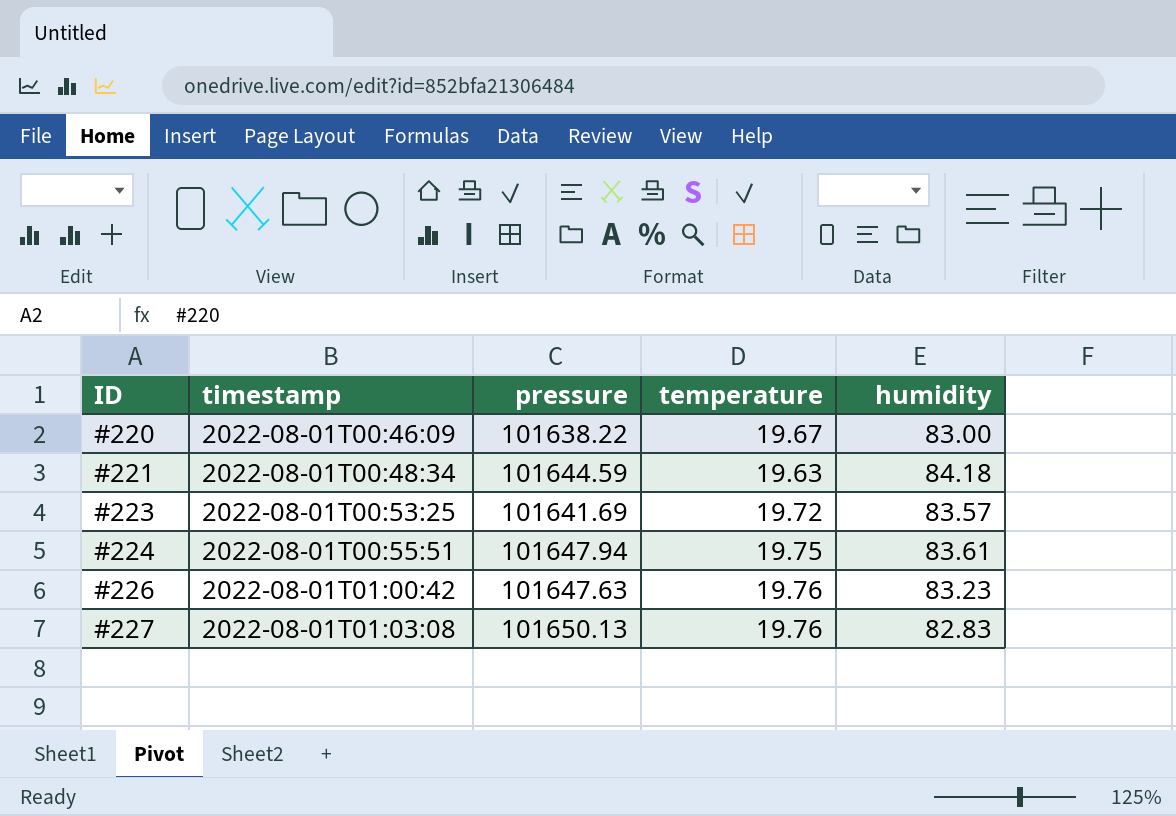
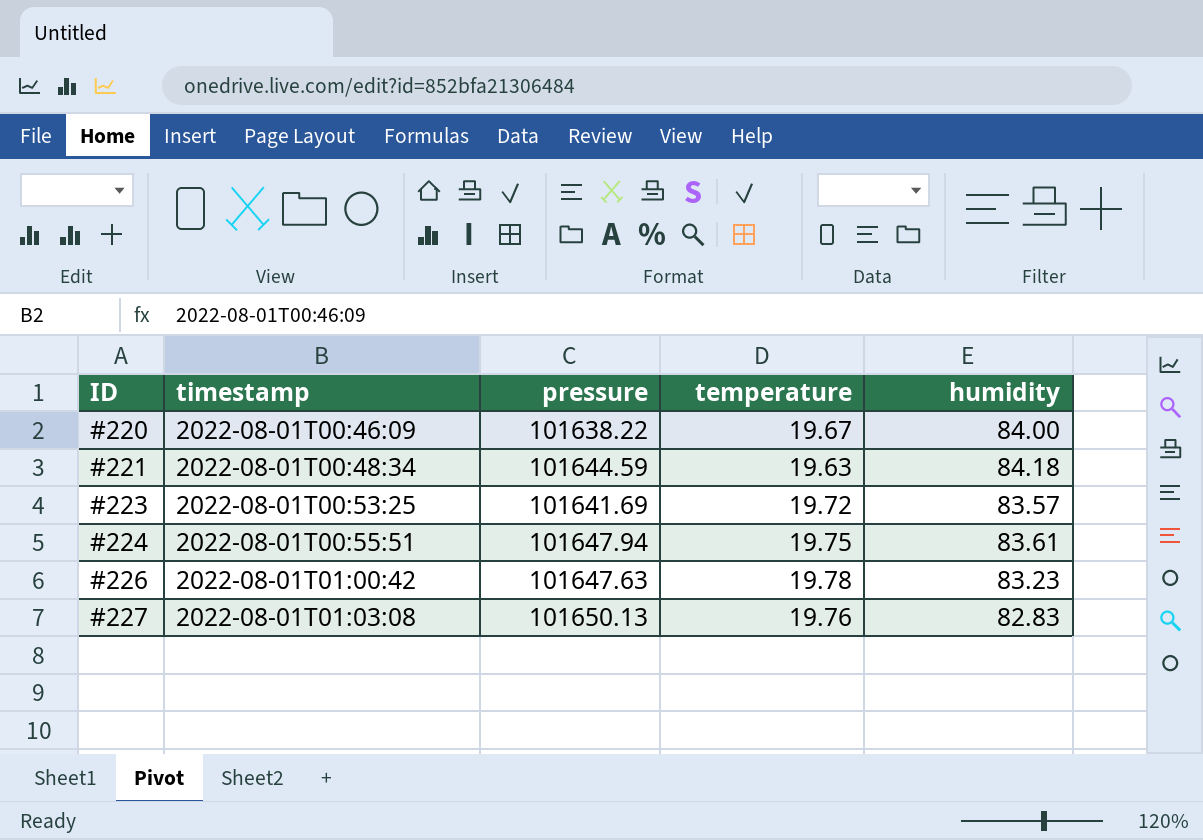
#220 | humidity: 83.00 -> 84.00
#226 | temperature: 19.76 -> 19.78

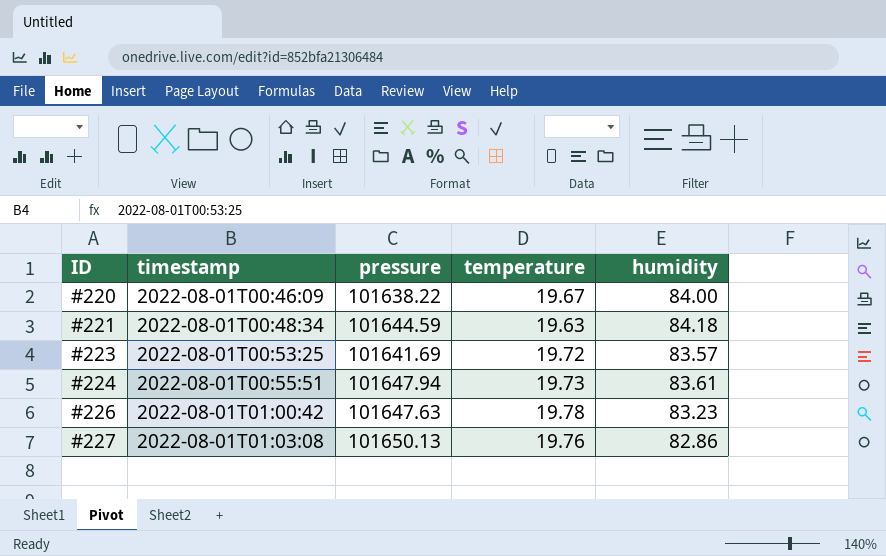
#224 | temperature: 19.75 -> 19.73
#227 | humidity: 82.83 -> 82.86

